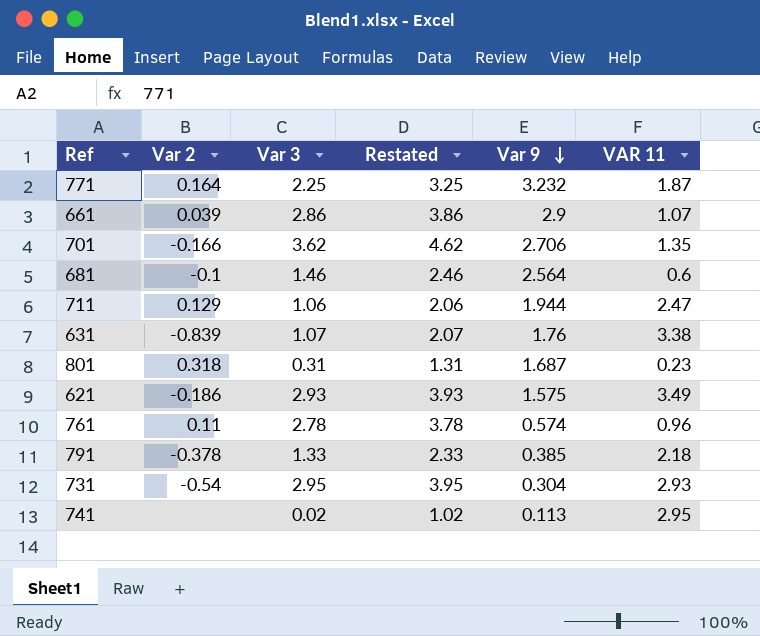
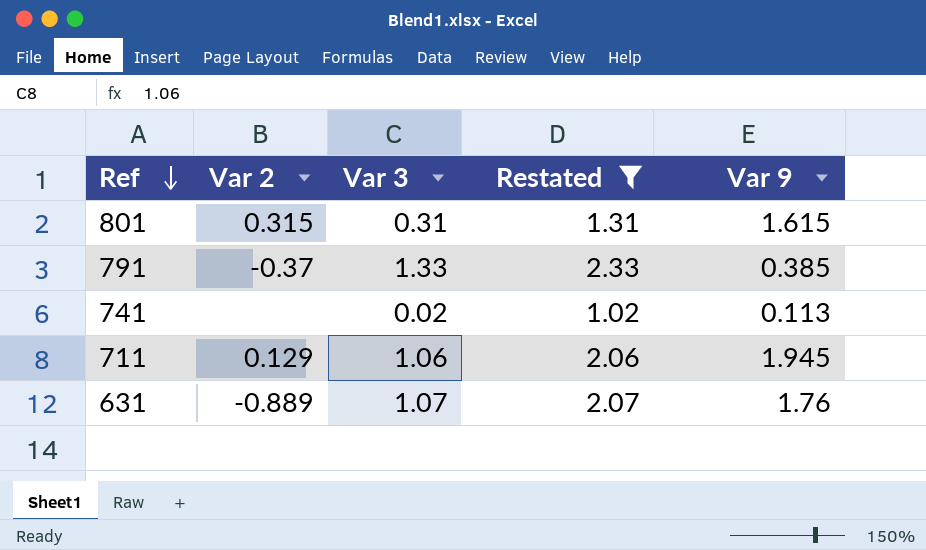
filter: none -> Restated <= 2.33
row order: Var 9 descending -> Ref descending
column VAR 11 | position: 6 -> none
801 | Var 2: 0.318 -> 0.315
801 | Var 9: 1.687 -> 1.615
791 | Var 2: -0.378 -> -0.37
711 | Var 9: 1.944 -> 1.945
631 | Var 2: -0.839 -> -0.889

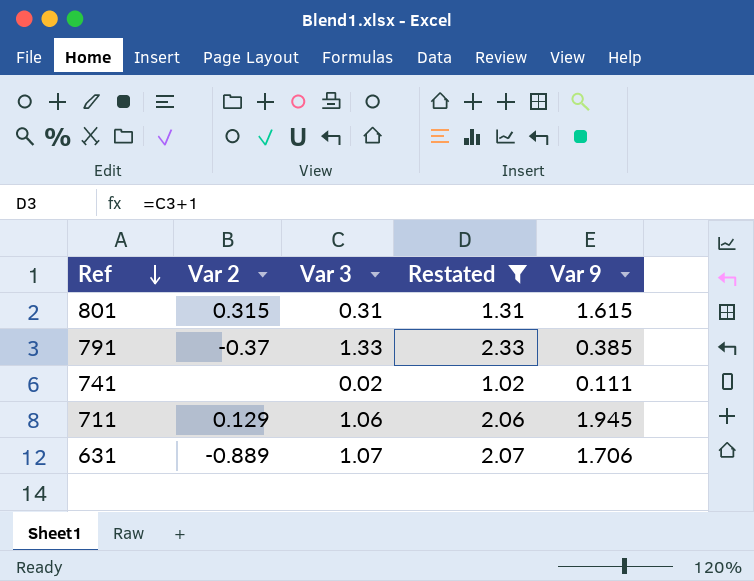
741 | Var 9: 0.113 -> 0.111
631 | Var 9: 1.76 -> 1.706

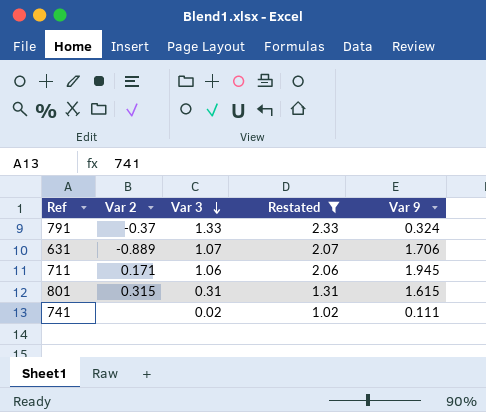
row order: Ref descending -> Var 3 descending
791 | Var 9: 0.385 -> 0.324
711 | Var 2: 0.129 -> 0.171

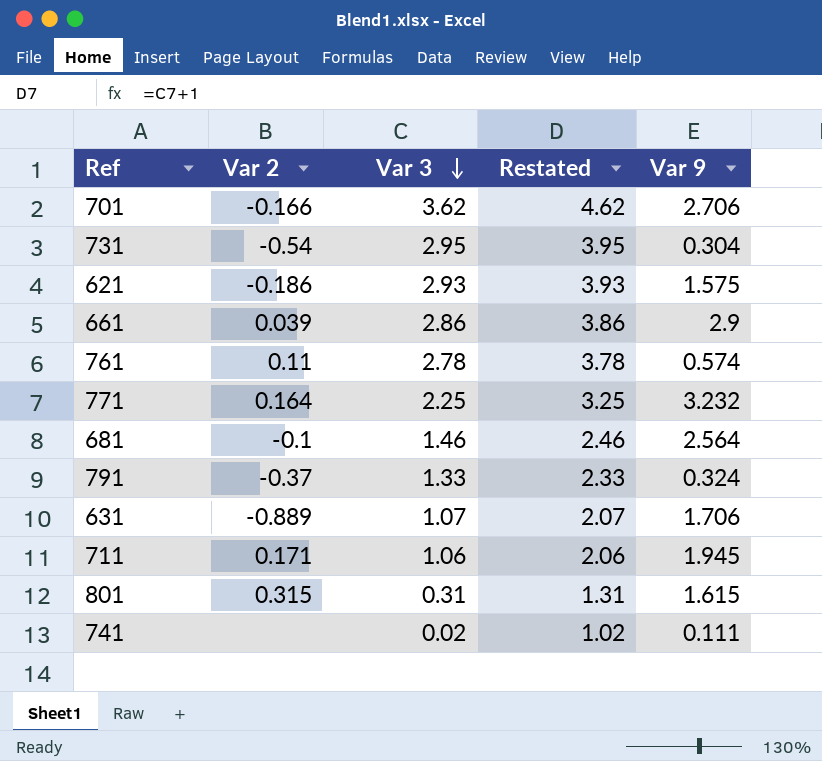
filter: Restated <= 2.33 -> none

